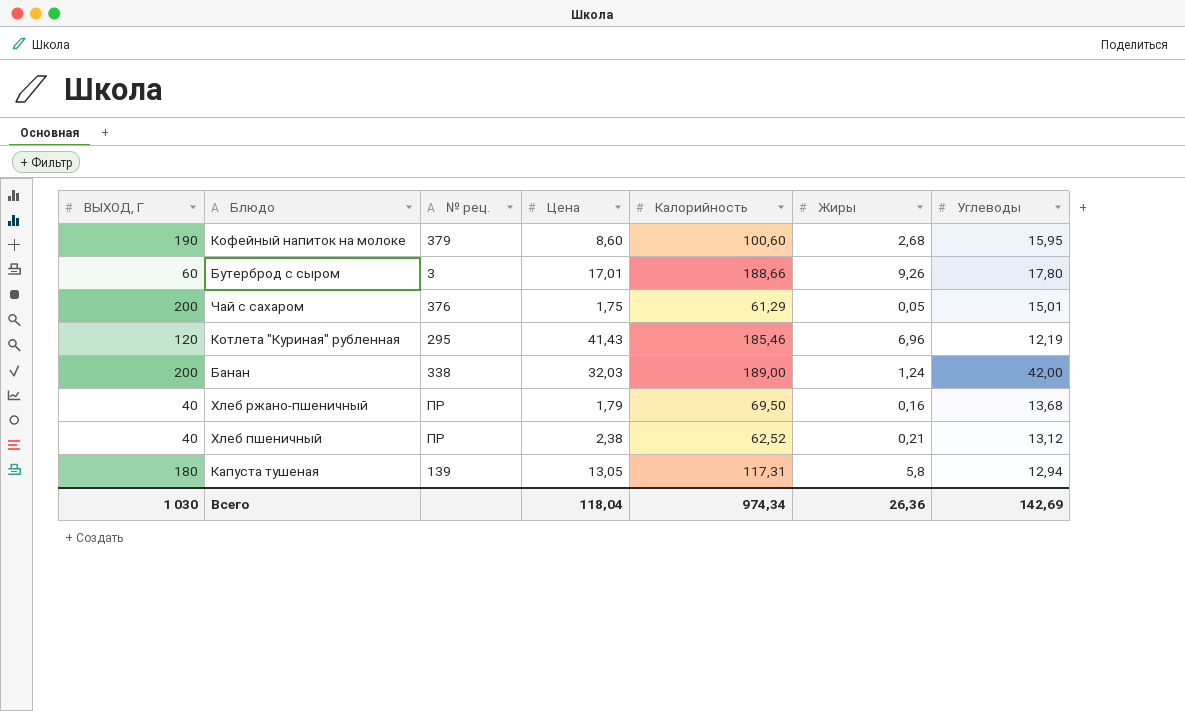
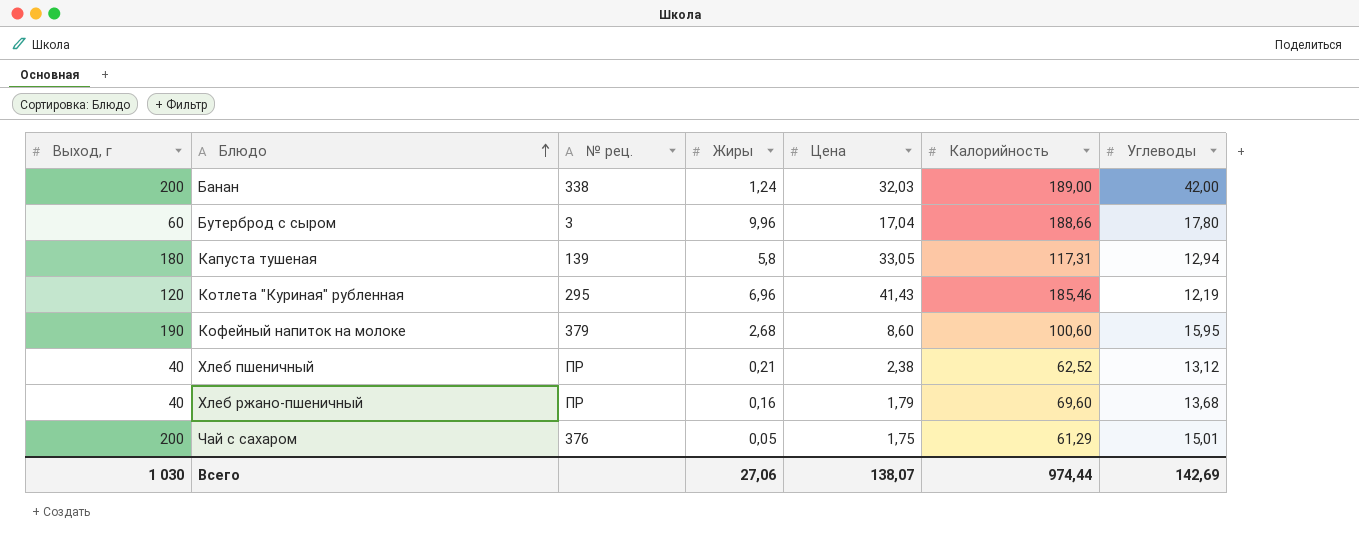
row order: none -> Блюдо ascending
column name: ВЫХОД, Г -> Выход, г
column Жиры | position: 6 -> 4
Бутерброд с сыром | Жиры: 9,26 -> 9,96
Бутерброд с сыром | Цена: 17,01 -> 17,04
Капуста тушеная | Цена: 13,05 -> 33,05
Хлеб ржано-пшеничный | Калорийность: 69,50 -> 69,60
Всего | Жиры: 26,36 -> 27,06
Всего | Цена: 118,04 -> 138,07
Всего | Калорийность: 974,34 -> 974,44

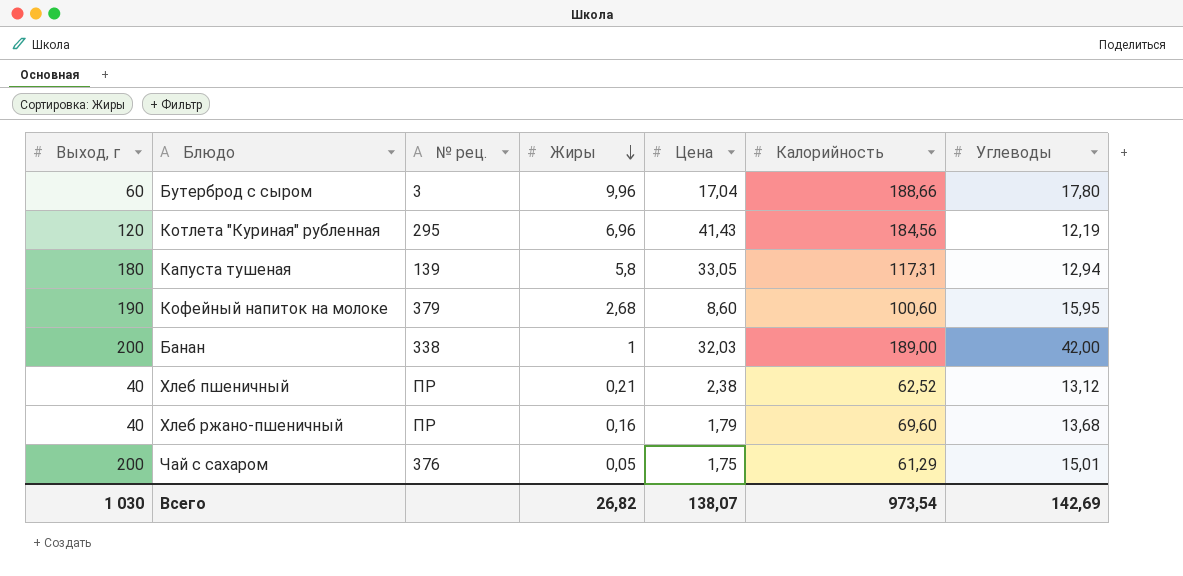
row order: Блюдо ascending -> Жиры descending
Котлета "Куриная" рубленная | Калорийность: 185,46 -> 184,56
Банан | Жиры: 1,24 -> 1
Всего | Жиры: 27,06 -> 26,82
Всего | Калорийность: 974,44 -> 973,54

